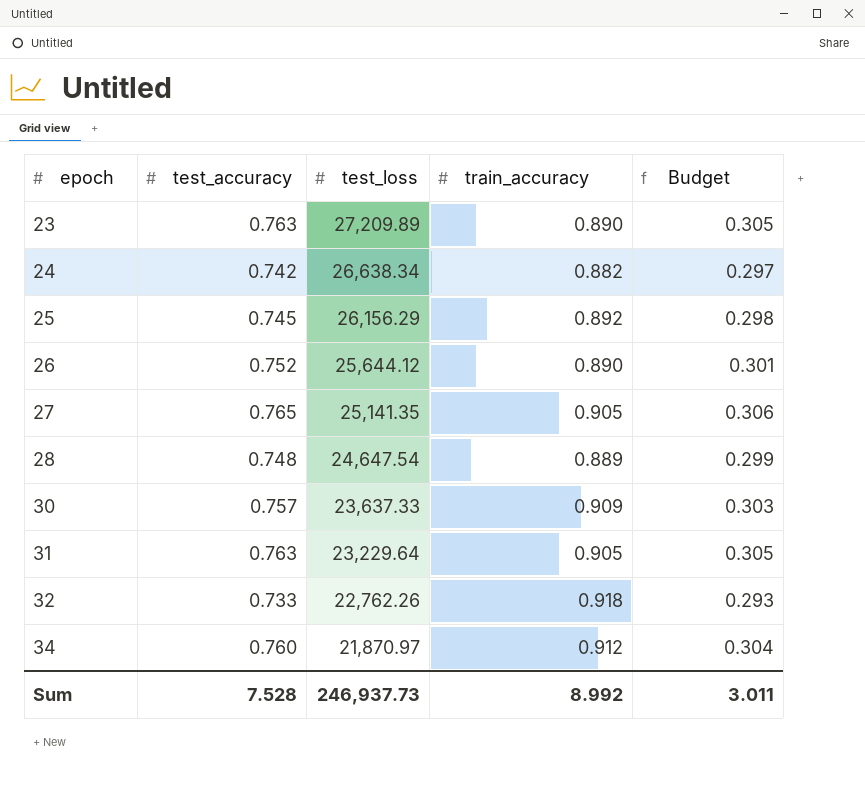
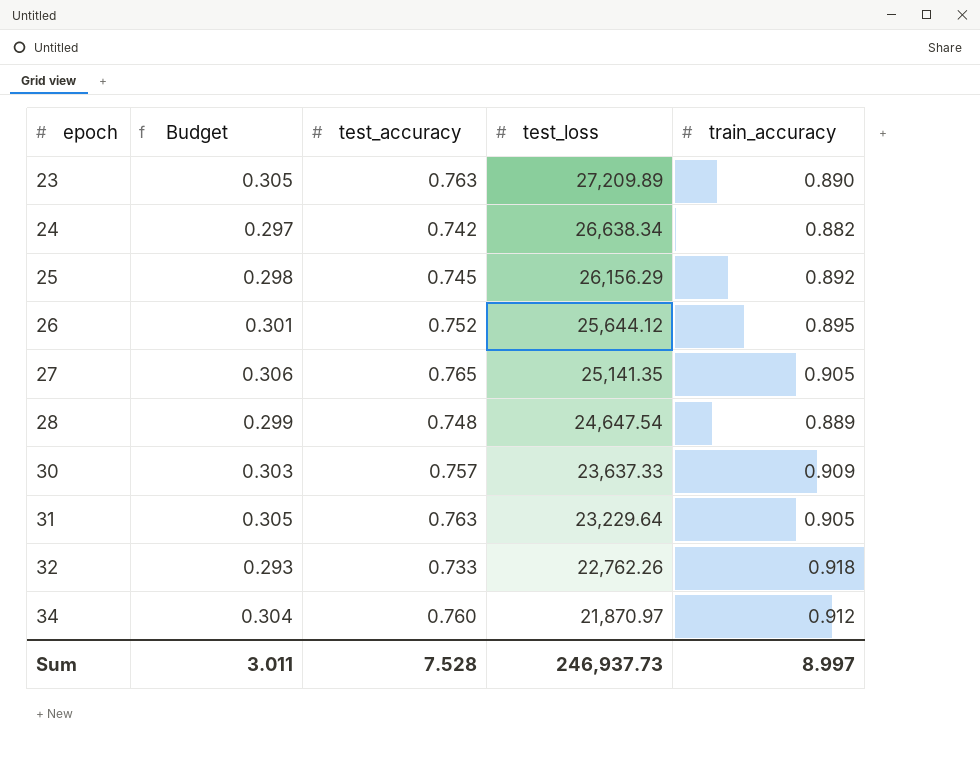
column Budget | position: 5 -> 2
26 | train_accuracy: 0.890 -> 0.895
Sum | train_accuracy: 8.992 -> 8.997

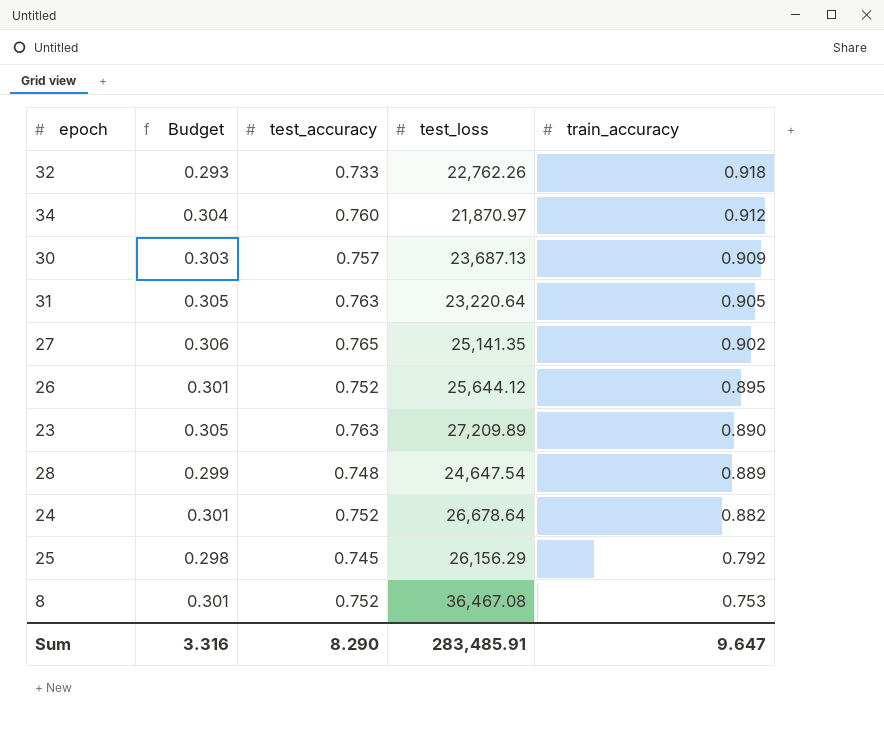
row order: epoch ascending -> train_accuracy descending
30 | test_loss: 23,637.33 -> 23,687.13
31 | test_loss: 23,229.64 -> 23,220.64
27 | train_accuracy: 0.905 -> 0.902
24 | Budget: 0.297 -> 0.301
24 | test_accuracy: 0.742 -> 0.752
24 | test_loss: 26,638.34 -> 26,678.64
25 | train_accuracy: 0.892 -> 0.792
row 8: none -> 0.301 | 0.752 | 36,467.08 | 0.753
Sum | Budget: 3.011 -> 3.316
Sum | test_accuracy: 7.528 -> 8.290
Sum | test_loss: 246,937.73 -> 283,485.91
Sum | train_accuracy: 8.997 -> 9.647

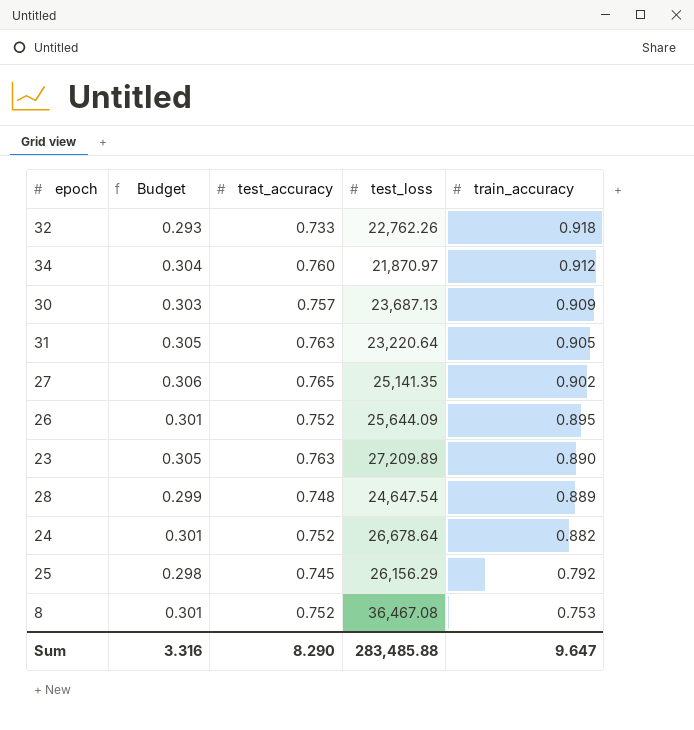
26 | test_loss: 25,644.12 -> 25,644.09
Sum | test_loss: 283,485.91 -> 283,485.88

